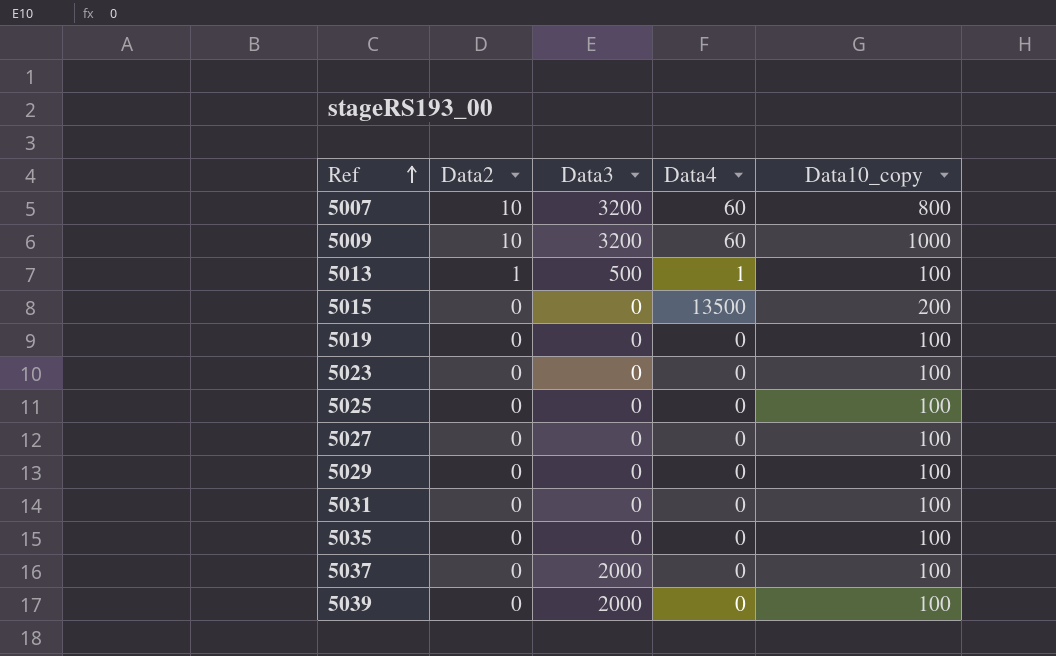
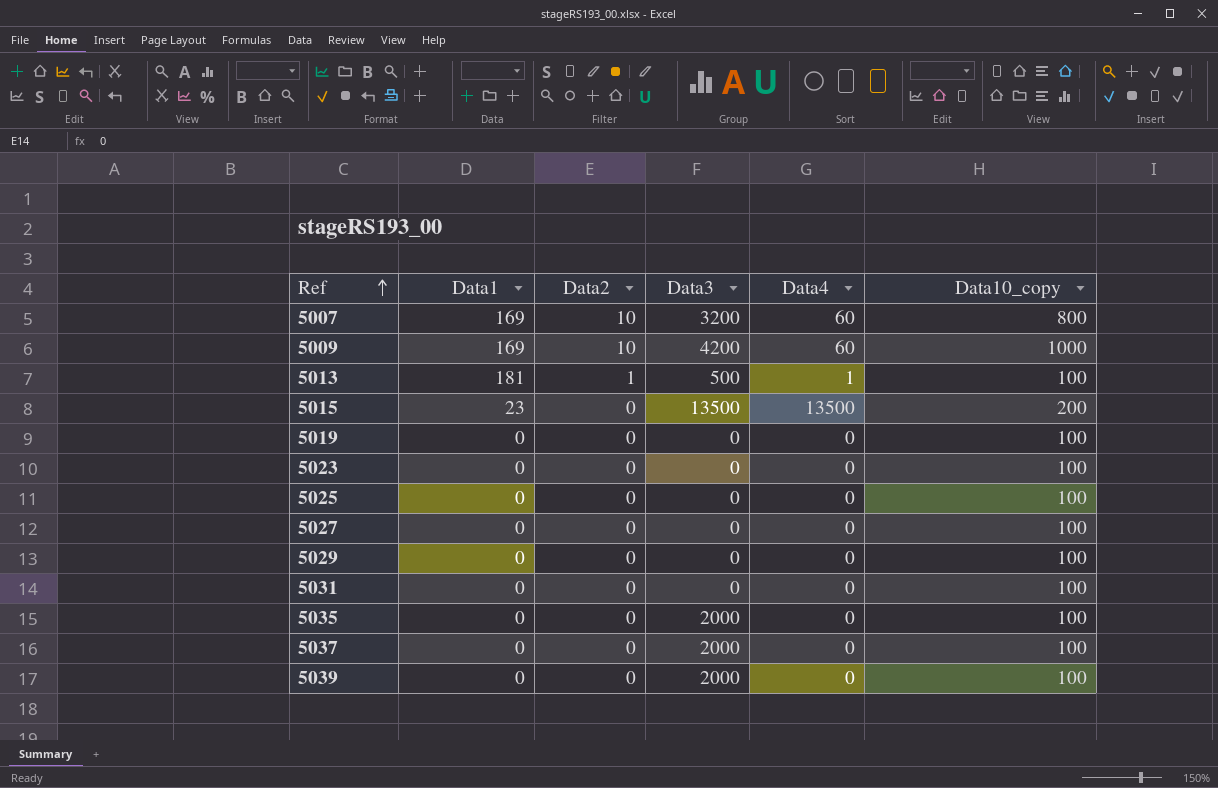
column Data1 | position: none -> 2
5009 | Data3: 3200 -> 4200
5015 | Data3: 0 -> 13500
5035 | Data3: 0 -> 2000

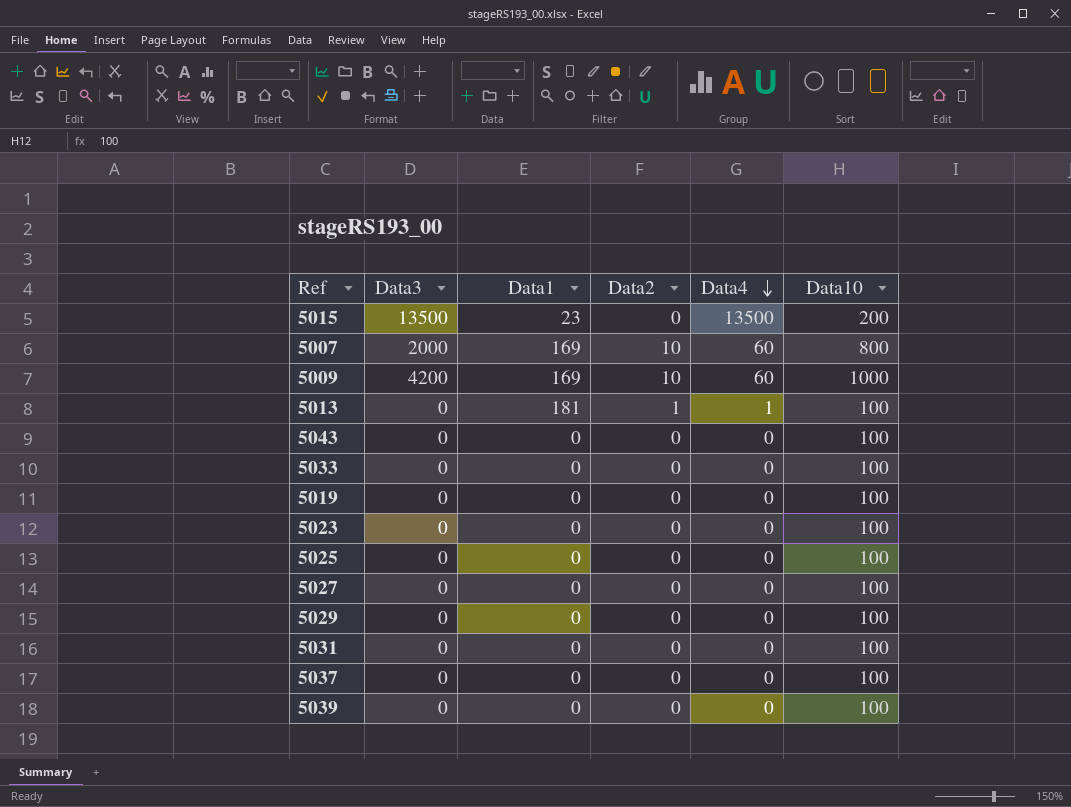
row order: Ref ascending -> Data4 descending
column Data3 | position: 4 -> 2
column name: Data10_copy -> Data10
row 5035: 0 | 0 | 2000 | 0 | 100 -> none
5007 | Data3: 3200 -> 2000
5013 | Data3: 500 -> 0
row 5043: none -> 0 | 0 | 0 | 0 | 100
row 5033: none -> 0 | 0 | 0 | 0 | 100
5037 | Data3: 2000 -> 0
5039 | Data3: 2000 -> 0

